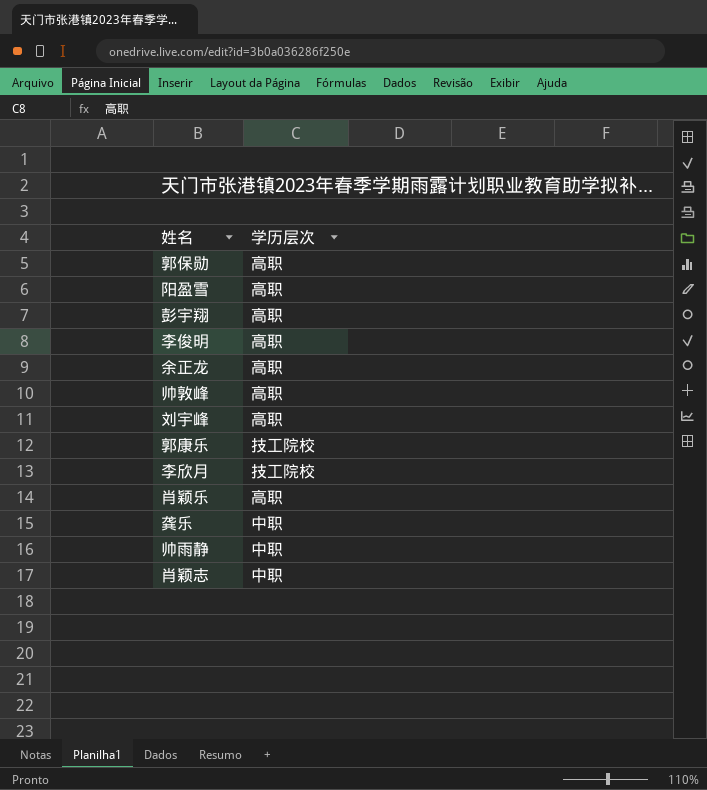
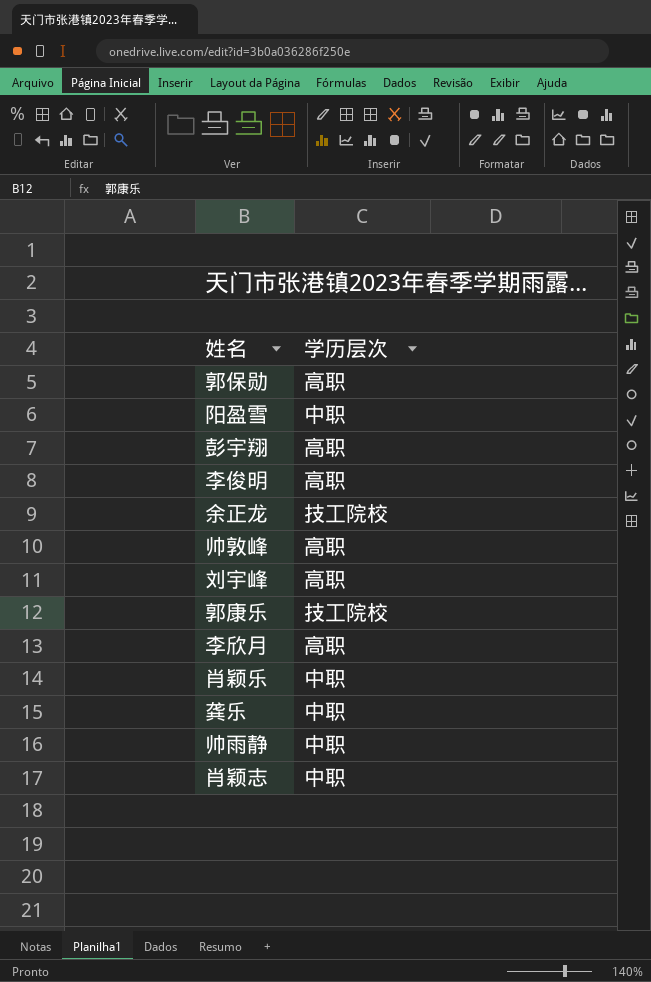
阳盈雪 | 学历层次: 高职 -> 中职
余正龙 | 学历层次: 高职 -> 技工院校
李欣月 | 学历层次: 技工院校 -> 高职
肖颖乐 | 学历层次: 高职 -> 中职

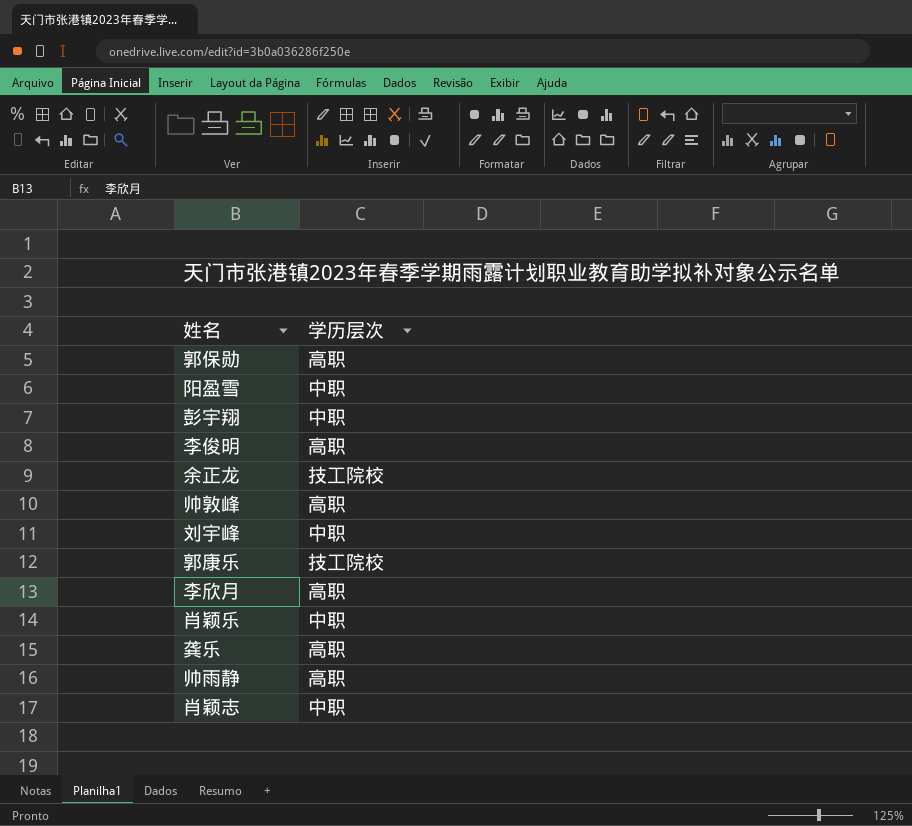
彭宇翔 | 学历层次: 高职 -> 中职
刘宇峰 | 学历层次: 高职 -> 中职
龚乐 | 学历层次: 中职 -> 高职
帅雨静 | 学历层次: 中职 -> 高职

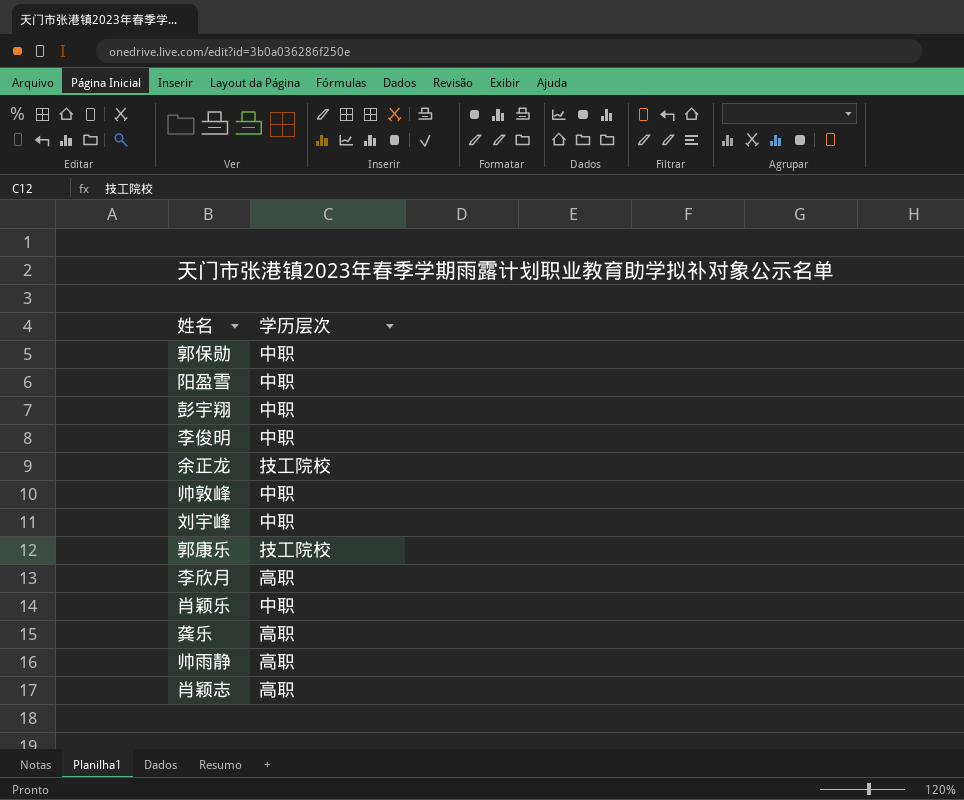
郭保勋 | 学历层次: 高职 -> 中职
李俊明 | 学历层次: 高职 -> 中职
帅敦峰 | 学历层次: 高职 -> 中职
肖颖志 | 学历层次: 中职 -> 高职

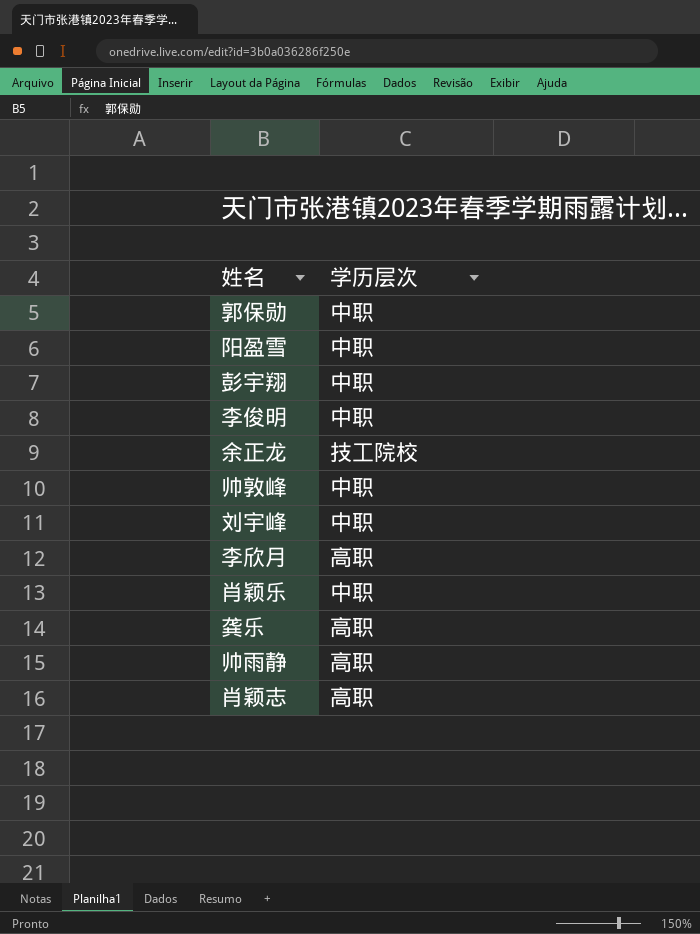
row 郭康乐: 技工院校 -> none

